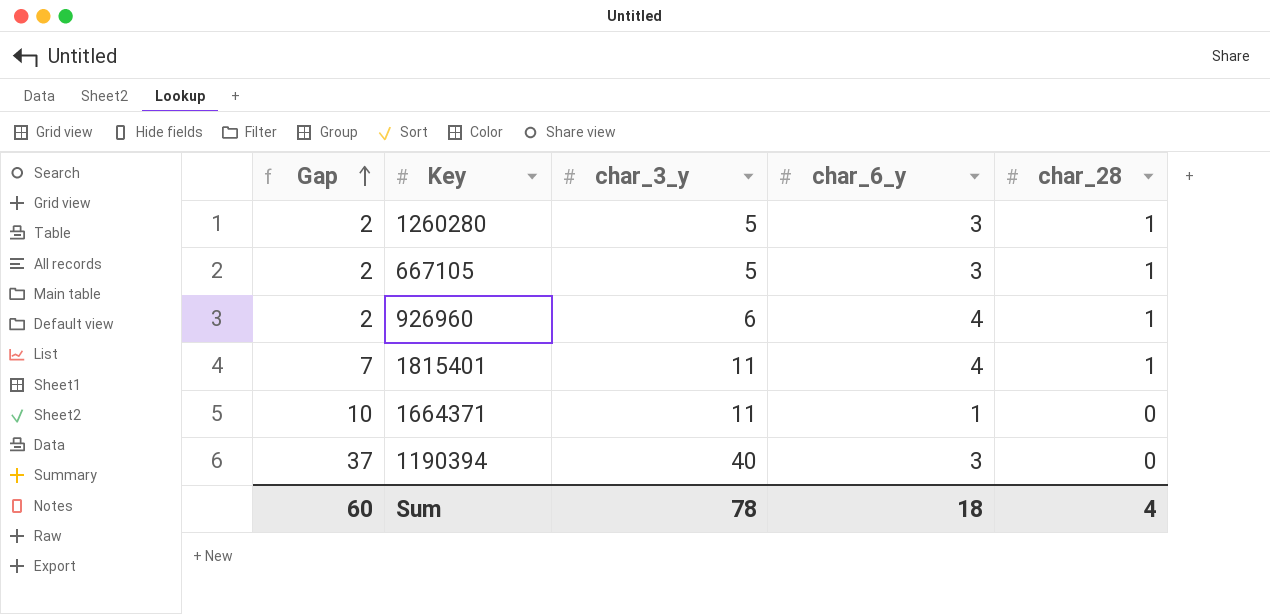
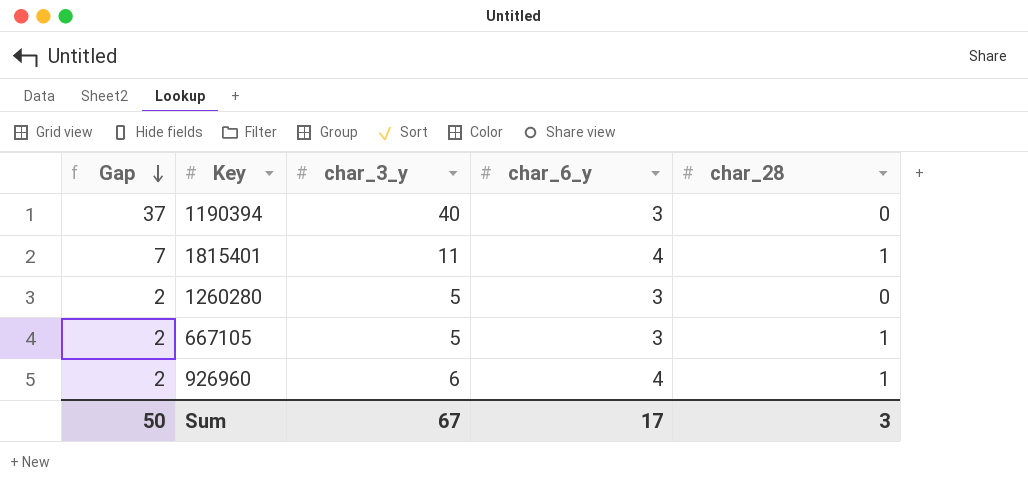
row order: Gap ascending -> Gap descending
row 1664371: 10 | 11 | 1 | 0 -> none
1260280 | char_28: 1 -> 0
Sum | Gap: 60 -> 50
Sum | char_3_y: 78 -> 67
Sum | char_6_y: 18 -> 17
Sum | char_28: 4 -> 3

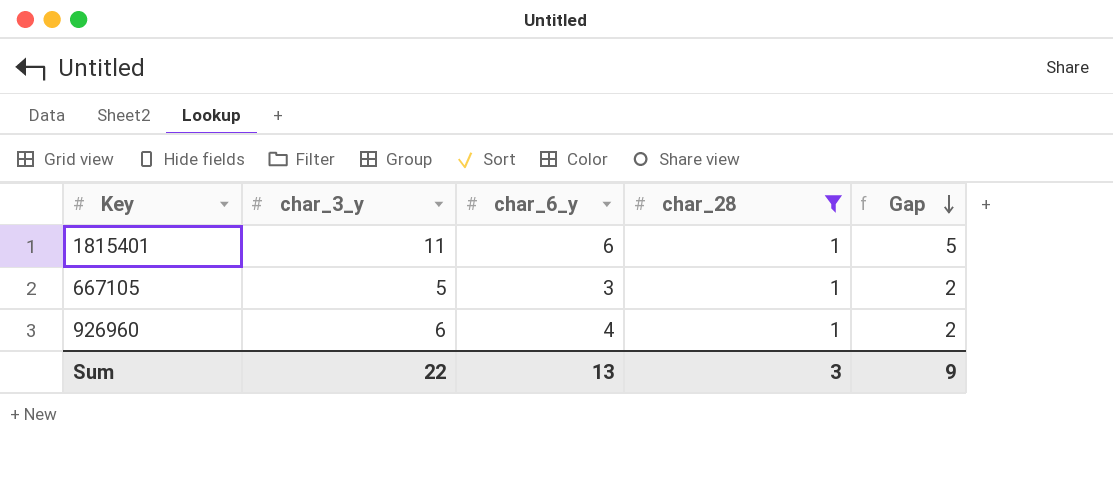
filter: none -> char_28 = 1
column Gap | position: 1 -> 5
1815401 | char_6_y: 4 -> 6
1815401 | Gap: 7 -> 5
Sum | char_3_y: 67 -> 22
Sum | char_6_y: 17 -> 13
Sum | Gap: 50 -> 9

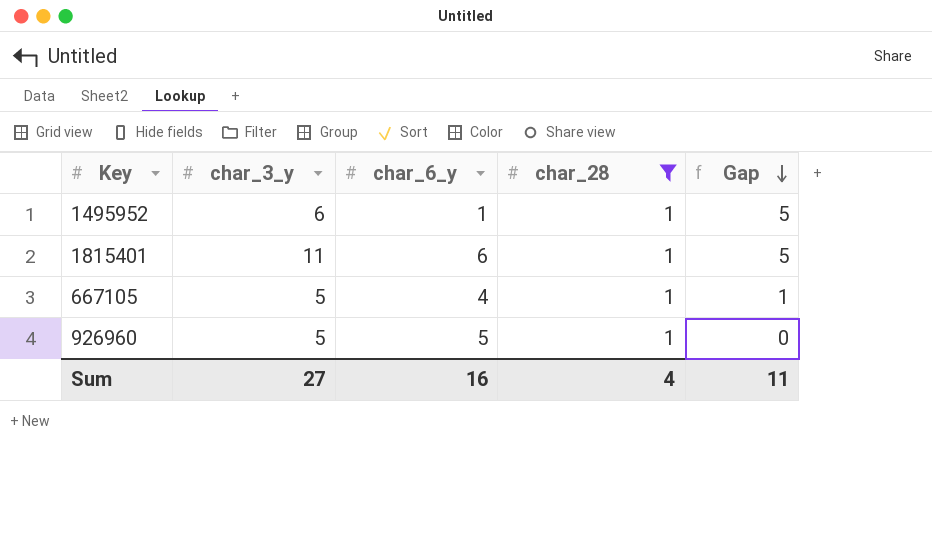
row 1495952: none -> 6 | 1 | 1 | 5
667105 | char_6_y: 3 -> 4
667105 | Gap: 2 -> 1
926960 | char_3_y: 6 -> 5
926960 | char_6_y: 4 -> 5
926960 | Gap: 2 -> 0
Sum | char_3_y: 22 -> 27
Sum | char_6_y: 13 -> 16
Sum | char_28: 3 -> 4
Sum | Gap: 9 -> 11

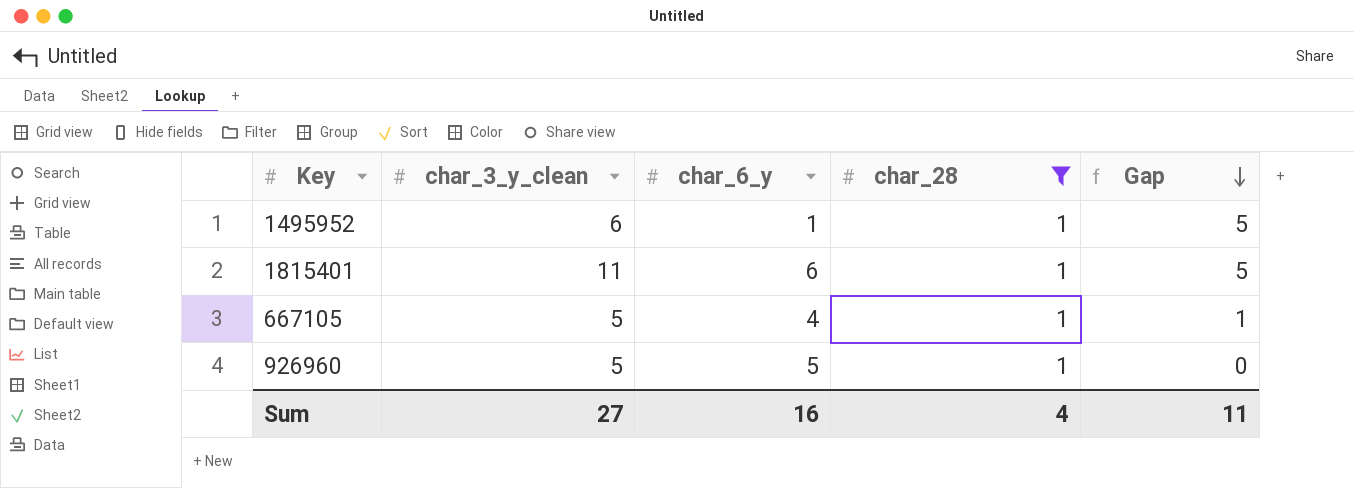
column name: char_3_y -> char_3_y_clean

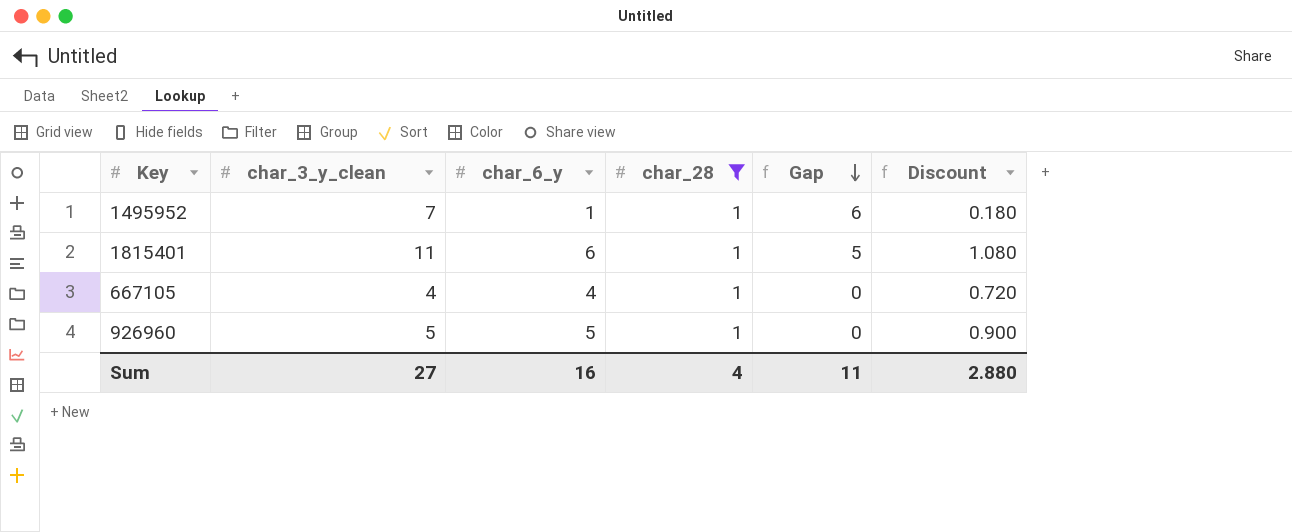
column Discount | formula: none -> [char_6_y] * 0.18
1495952 | char_3_y_clean: 6 -> 7
1495952 | Gap: 5 -> 6
667105 | char_3_y_clean: 5 -> 4
667105 | Gap: 1 -> 0

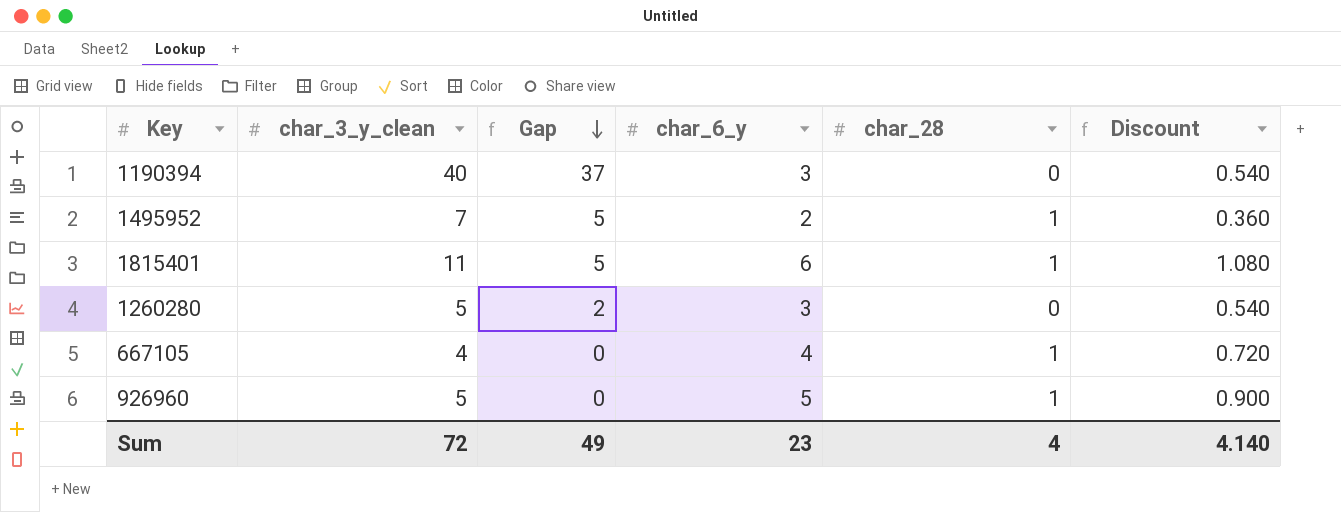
filter: char_28 = 1 -> none
column Gap | position: 5 -> 3
1495952 | Gap: 6 -> 5
1495952 | char_6_y: 1 -> 2
1495952 | Discount: 0.180 -> 0.360
Sum | char_3_y_clean: 27 -> 72
Sum | Gap: 11 -> 49
Sum | char_6_y: 16 -> 23
Sum | Discount: 2.880 -> 4.140

